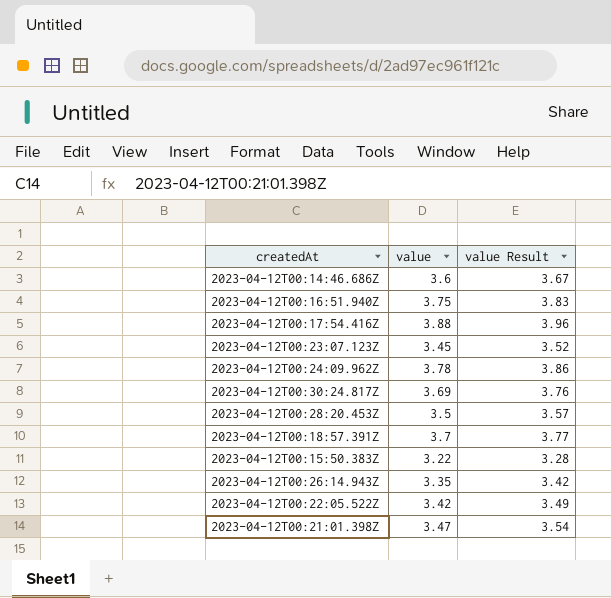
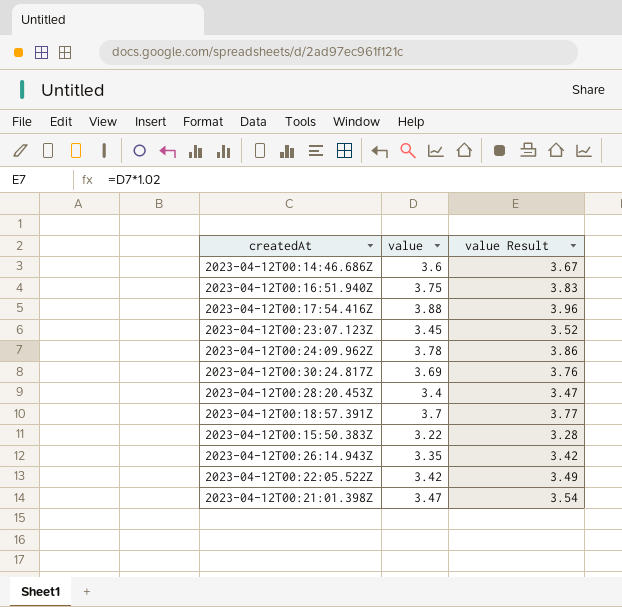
2023-04-12T00:28:20.453Z | value: 3.5 -> 3.4
2023-04-12T00:28:20.453Z | value Result: 3.57 -> 3.47

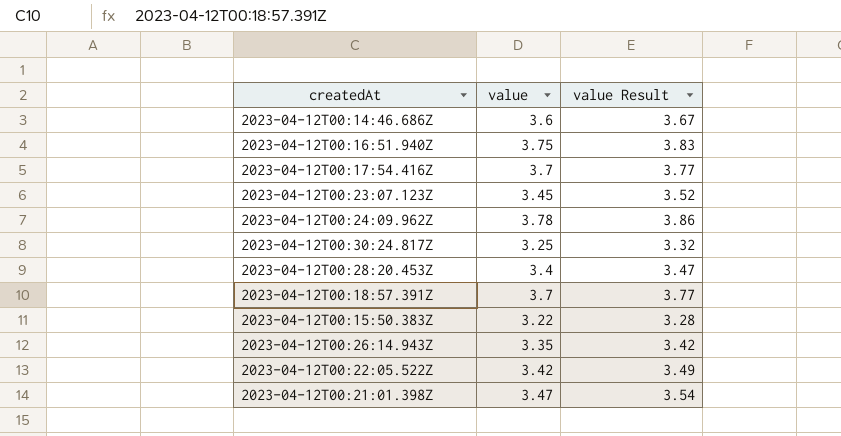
2023-04-12T00:17:54.416Z | value: 3.88 -> 3.7
2023-04-12T00:17:54.416Z | value Result: 3.96 -> 3.77
2023-04-12T00:30:24.817Z | value: 3.69 -> 3.25
2023-04-12T00:30:24.817Z | value Result: 3.76 -> 3.32

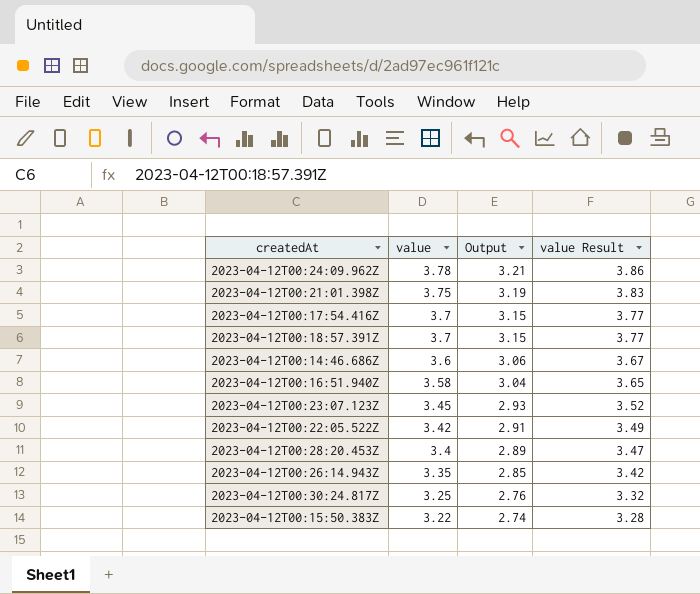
row order: none -> value descending
column Output | formula: none -> [value] * 0.85
2023-04-12T00:21:01.398Z | value: 3.47 -> 3.75
2023-04-12T00:21:01.398Z | value Result: 3.54 -> 3.83
2023-04-12T00:16:51.940Z | value: 3.75 -> 3.58
2023-04-12T00:16:51.940Z | value Result: 3.83 -> 3.65

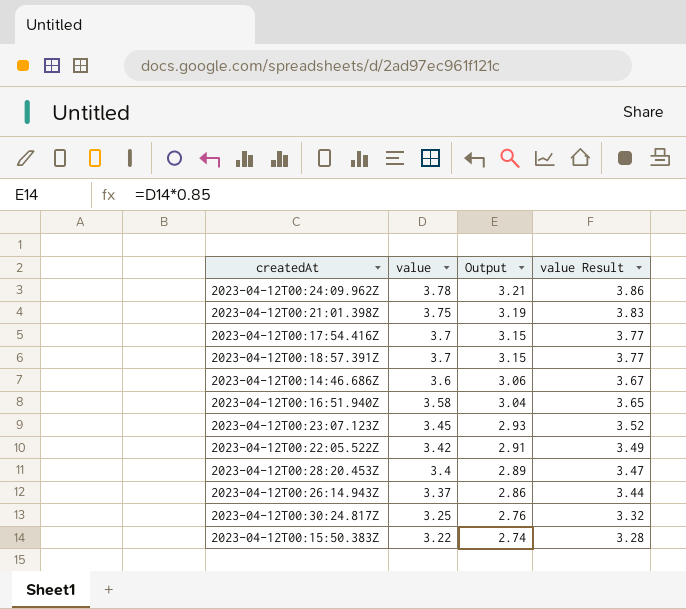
2023-04-12T00:26:14.943Z | value: 3.35 -> 3.37
2023-04-12T00:26:14.943Z | Output: 2.85 -> 2.86
2023-04-12T00:26:14.943Z | value Result: 3.42 -> 3.44

